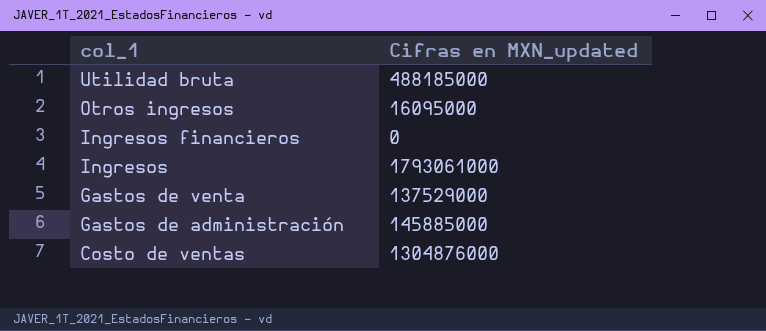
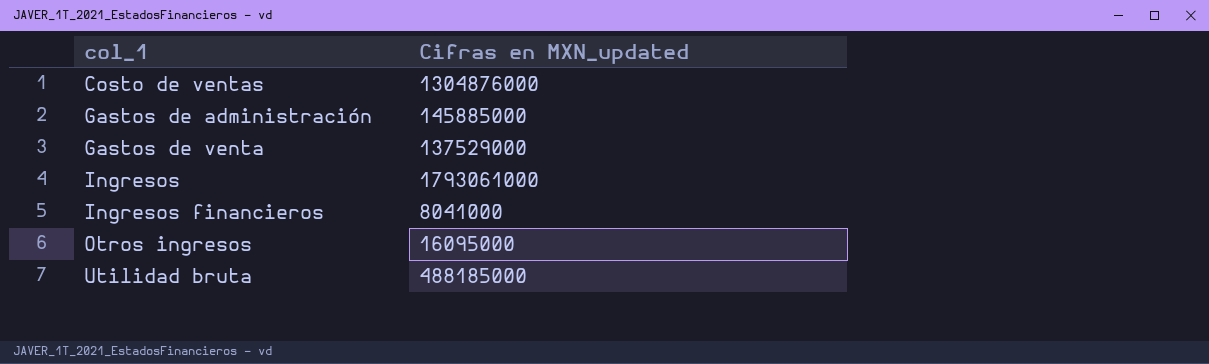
row order: col_1 descending -> col_1 ascending
Ingresos financieros | Cifras en MXN_updated: 0 -> 8041000

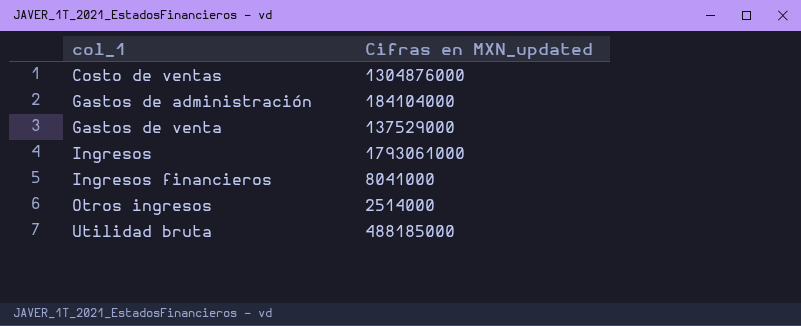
Gastos de administración | Cifras en MXN_updated: 145885000 -> 184104000
Otros ingresos | Cifras en MXN_updated: 16095000 -> 2514000

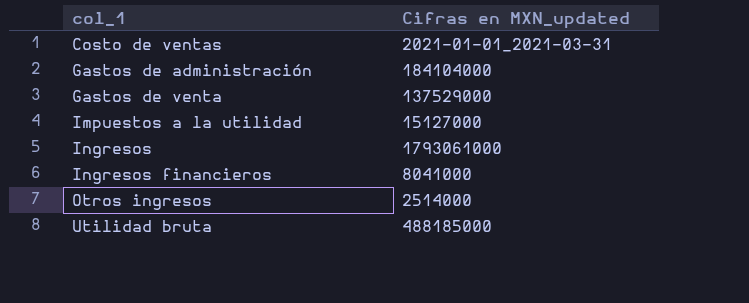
Costo de ventas | Cifras en MXN_updated: 1304876000 -> 2021-01-01_2021-03-31
row Impuestos a la utilidad: none -> 15127000

